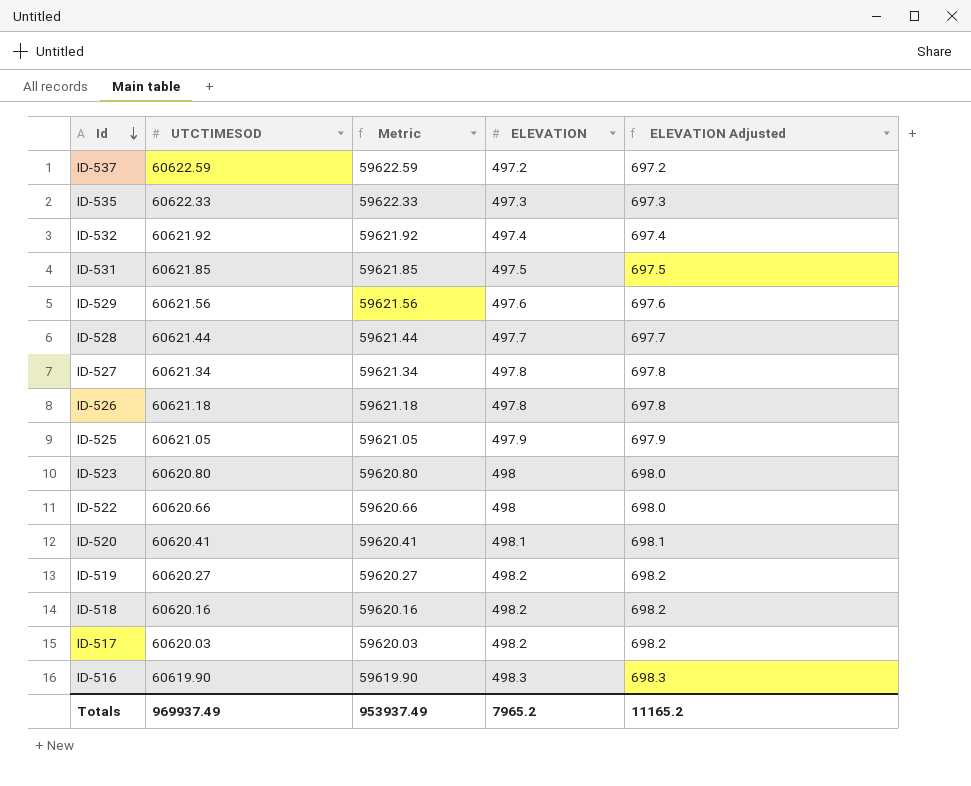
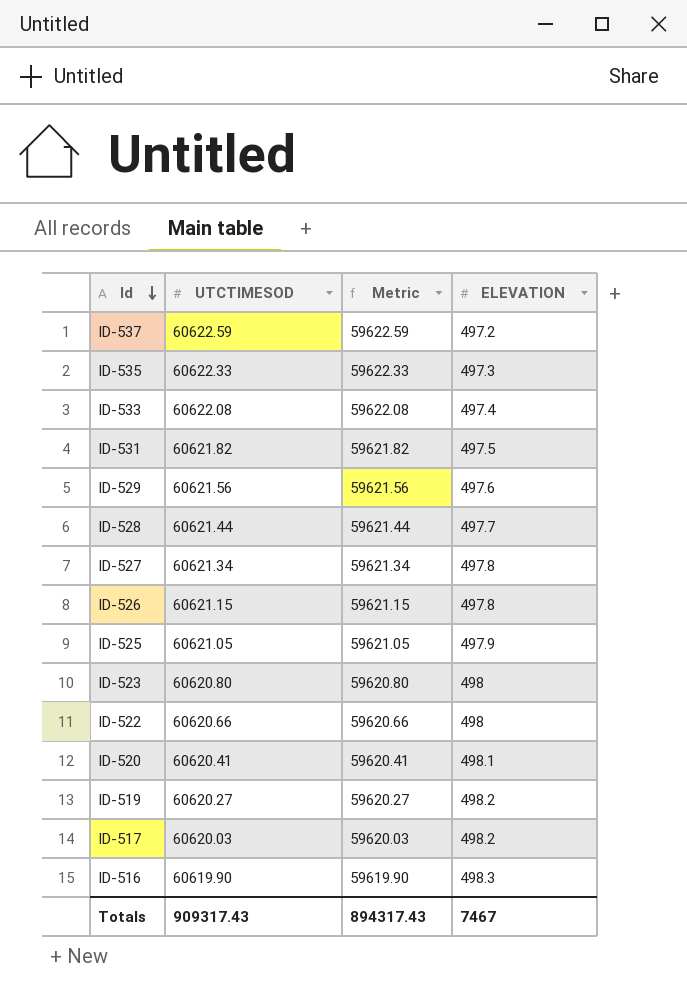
column ELEVATION Adjusted | formula: [ELEVATION] + 200 -> none
row ID-532: 60621.92 | 59621.92 | 497.4 | 697.4 -> none
row ID-518: 60620.16 | 59620.16 | 498.2 | 698.2 -> none
row ID-533: none -> 60622.08 | 59622.08 | 497.4
ID-531 | UTCTIMESOD: 60621.85 -> 60621.82
ID-531 | Metric: 59621.85 -> 59621.82
ID-526 | UTCTIMESOD: 60621.18 -> 60621.15
ID-526 | Metric: 59621.18 -> 59621.15
Totals | UTCTIMESOD: 969937.49 -> 909317.43
Totals | Metric: 953937.49 -> 894317.43
Totals | ELEVATION: 7965.2 -> 7467

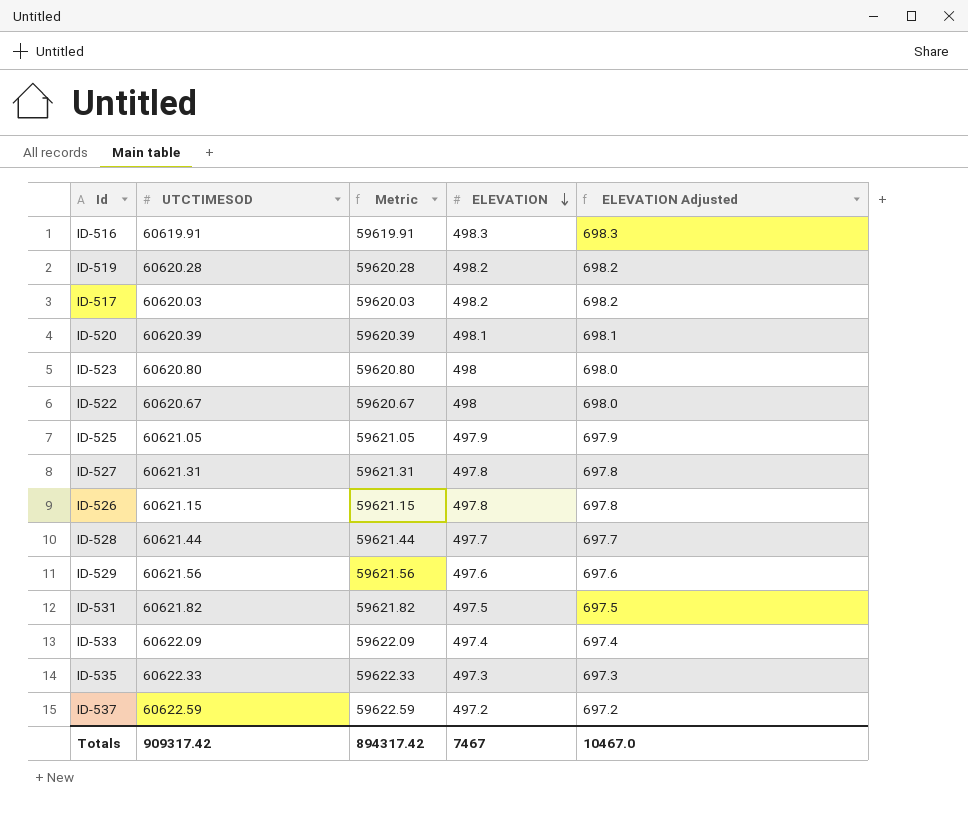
row order: Id descending -> ELEVATION descending
column ELEVATION Adjusted | formula: none -> [ELEVATION] + 200
ID-516 | UTCTIMESOD: 60619.90 -> 60619.91
ID-516 | Metric: 59619.90 -> 59619.91
ID-519 | UTCTIMESOD: 60620.27 -> 60620.28
ID-519 | Metric: 59620.27 -> 59620.28
ID-520 | UTCTIMESOD: 60620.41 -> 60620.39
ID-520 | Metric: 59620.41 -> 59620.39
ID-522 | UTCTIMESOD: 60620.66 -> 60620.67
ID-522 | Metric: 59620.66 -> 59620.67
ID-527 | UTCTIMESOD: 60621.34 -> 60621.31
ID-527 | Metric: 59621.34 -> 59621.31
ID-533 | UTCTIMESOD: 60622.08 -> 60622.09
ID-533 | Metric: 59622.08 -> 59622.09
Totals | UTCTIMESOD: 909317.43 -> 909317.42
Totals | Metric: 894317.43 -> 894317.42

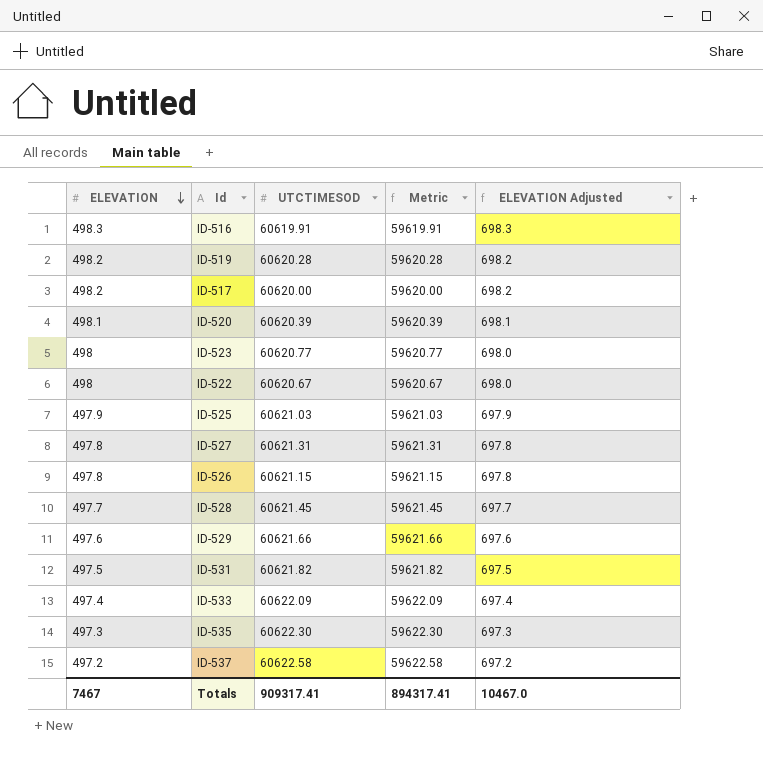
column ELEVATION | position: 4 -> 1
ID-517 | UTCTIMESOD: 60620.03 -> 60620.00
ID-517 | Metric: 59620.03 -> 59620.00
ID-523 | UTCTIMESOD: 60620.80 -> 60620.77
ID-523 | Metric: 59620.80 -> 59620.77
ID-525 | UTCTIMESOD: 60621.05 -> 60621.03
ID-525 | Metric: 59621.05 -> 59621.03
ID-528 | UTCTIMESOD: 60621.44 -> 60621.45
ID-528 | Metric: 59621.44 -> 59621.45
ID-529 | UTCTIMESOD: 60621.56 -> 60621.66
ID-529 | Metric: 59621.56 -> 59621.66
ID-535 | UTCTIMESOD: 60622.33 -> 60622.30
ID-535 | Metric: 59622.33 -> 59622.30
ID-537 | UTCTIMESOD: 60622.59 -> 60622.58
ID-537 | Metric: 59622.59 -> 59622.58
Totals | UTCTIMESOD: 909317.42 -> 909317.41
Totals | Metric: 894317.42 -> 894317.41

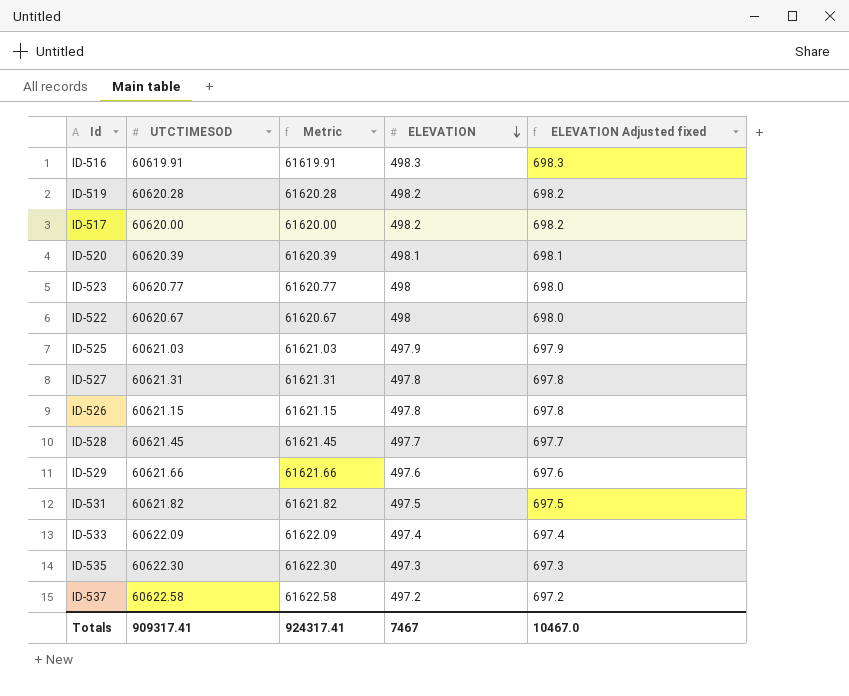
column Metric | formula: [UTCTIMESOD] - 1000 -> [UTCTIMESOD] + 1000
column ELEVATION | position: 1 -> 4
column name: ELEVATION Adjusted -> ELEVATION Adjusted fixed
Totals | Metric: 894317.41 -> 924317.41

